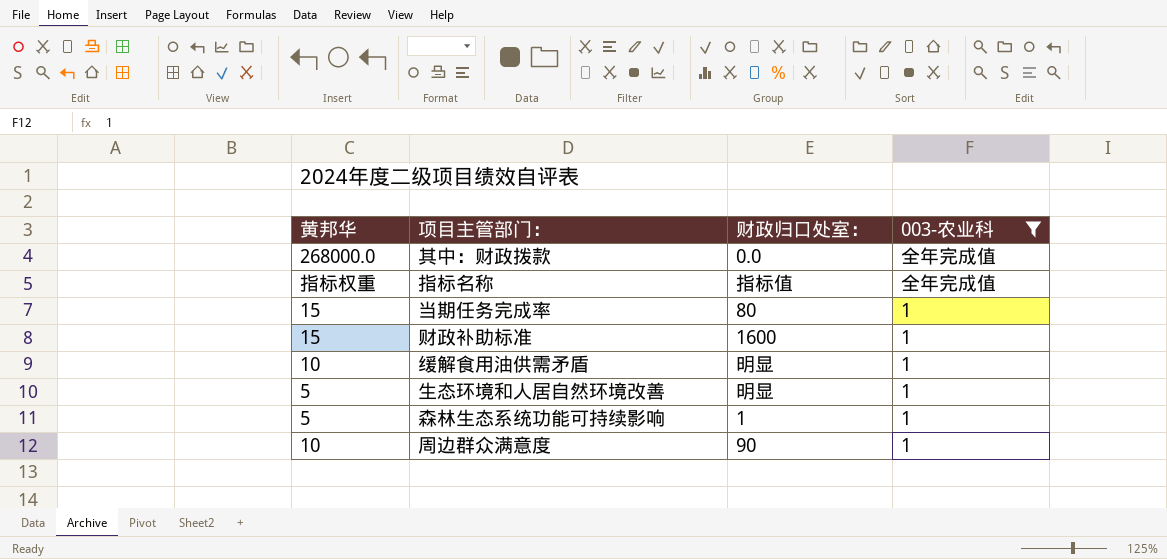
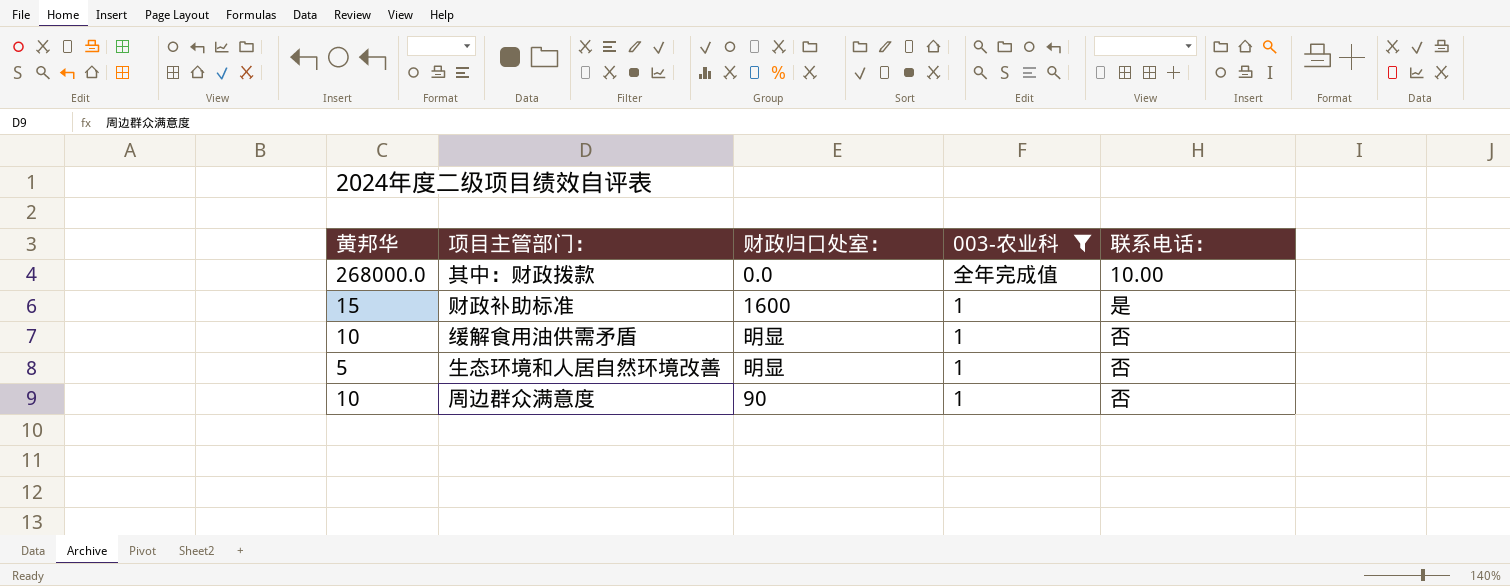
column 联系电话： | position: none -> 5
row 指标名称: 指标权重 | 指标值 | 全年完成值 -> none
row 当期任务完成率: 15 | 80 | 1 -> none
row 森林生态系统功能可持续影响: 5 | 1 | 1 -> none

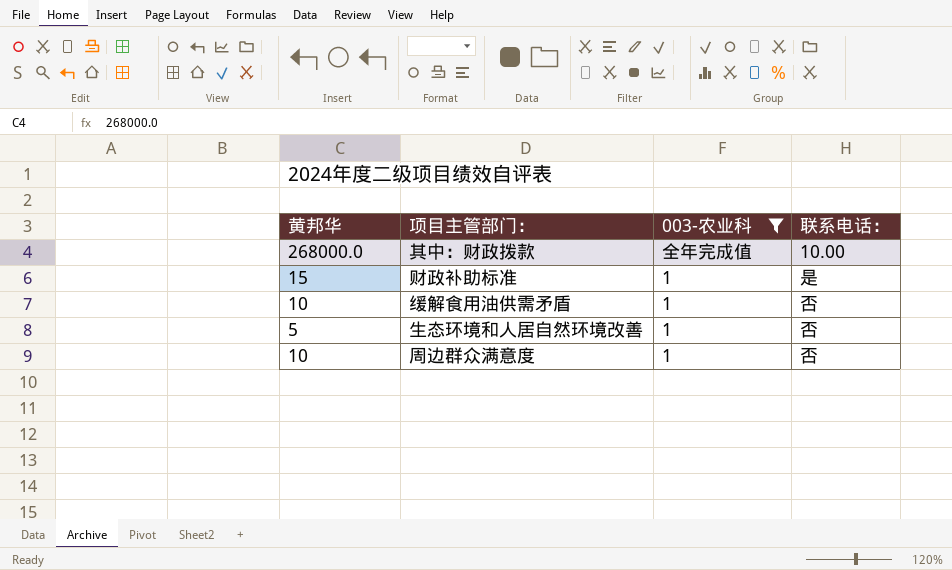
column 财政归口处室： | position: 3 -> none

